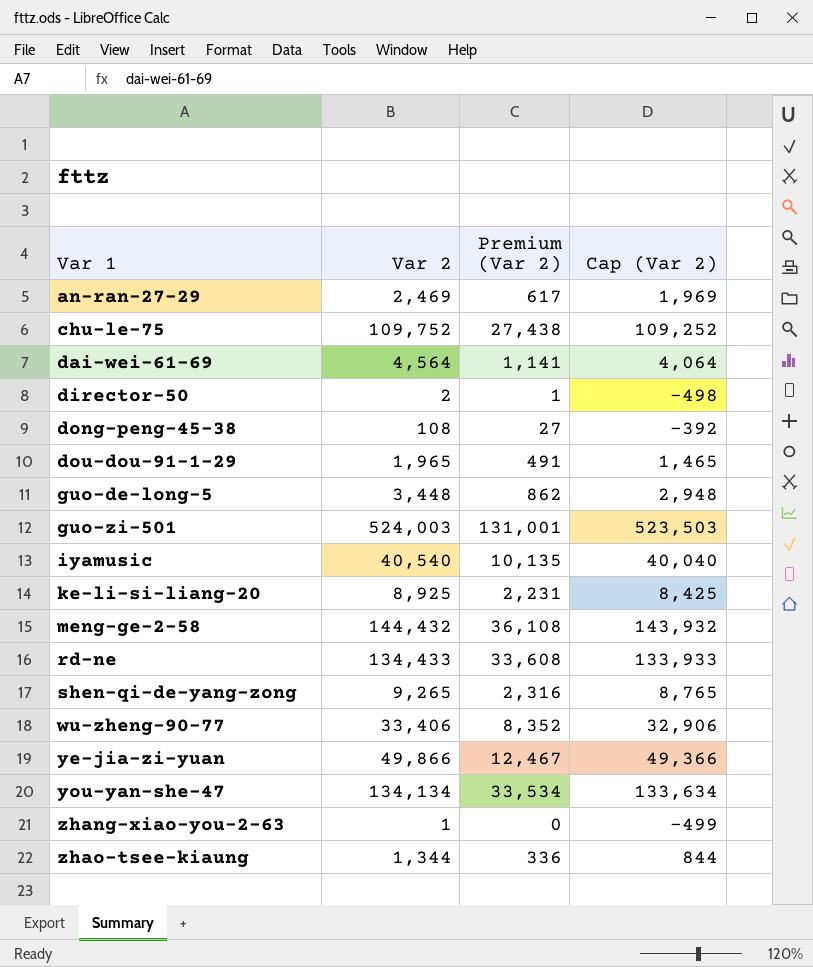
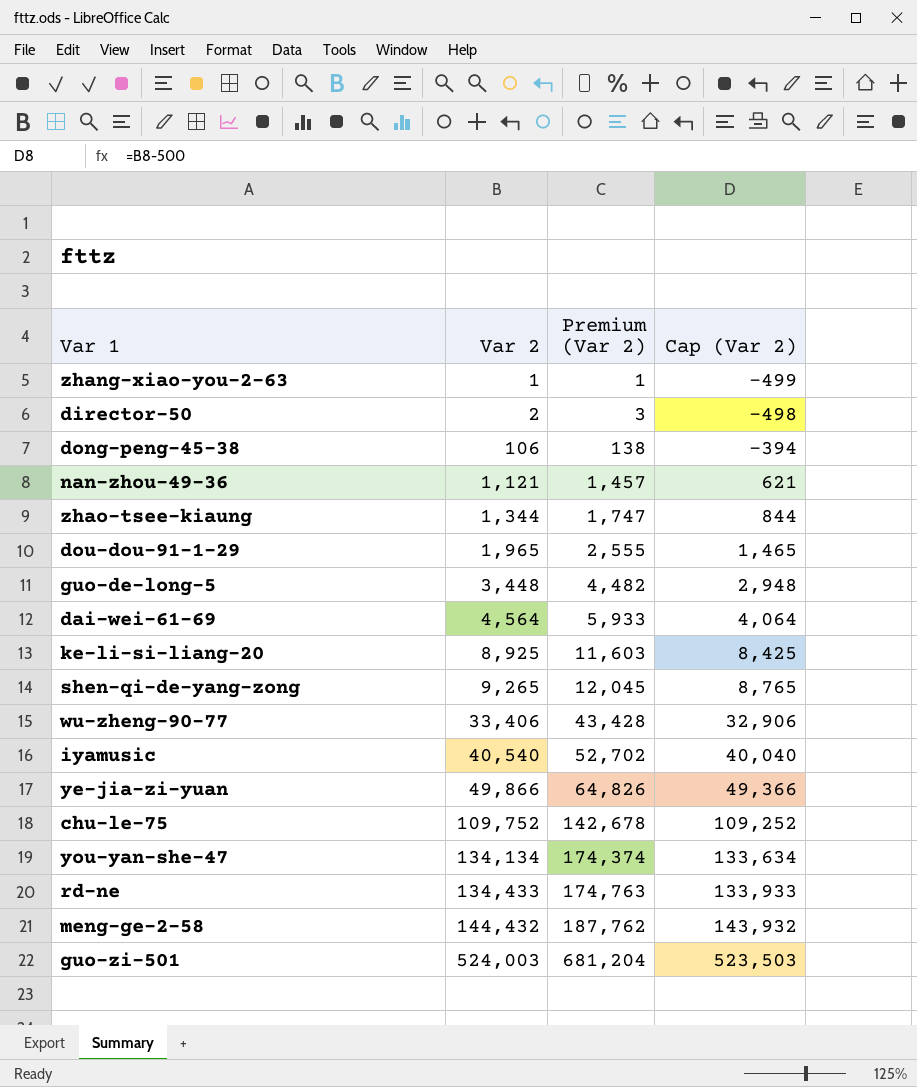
row order: Var 1 ascending -> Var 2 ascending
column Premium (Var 2) | formula: [Var 2] * 0.25 -> [Var 2] * 1.3
row an-ran-27-29: 2,469 | 617 | 1,969 -> none
dong-peng-45-38 | Var 2: 108 -> 106
dong-peng-45-38 | Cap (Var 2): -392 -> -394
row nan-zhou-49-36: none -> 1,121 | 1,457 | 621

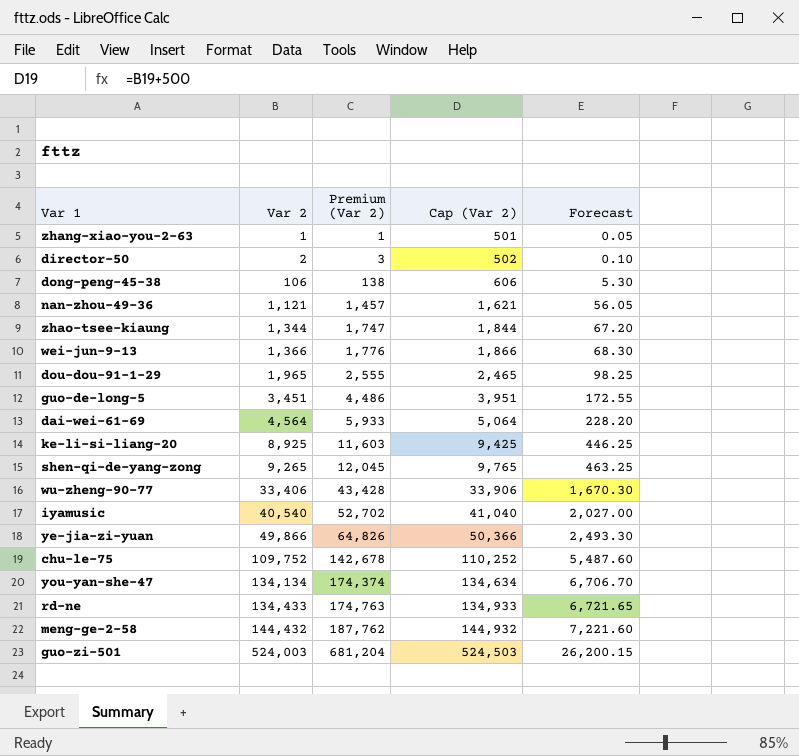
column Cap (Var 2) | formula: [Var 2] - 500 -> [Var 2] + 500
column Forecast | formula: none -> [Var 2] * 0.05
row wei-jun-9-13: none -> 1,366 | 1,776 | 1,866 | 68.30
guo-de-long-5 | Var 2: 3,448 -> 3,451
guo-de-long-5 | Premium (Var 2): 4,482 -> 4,486

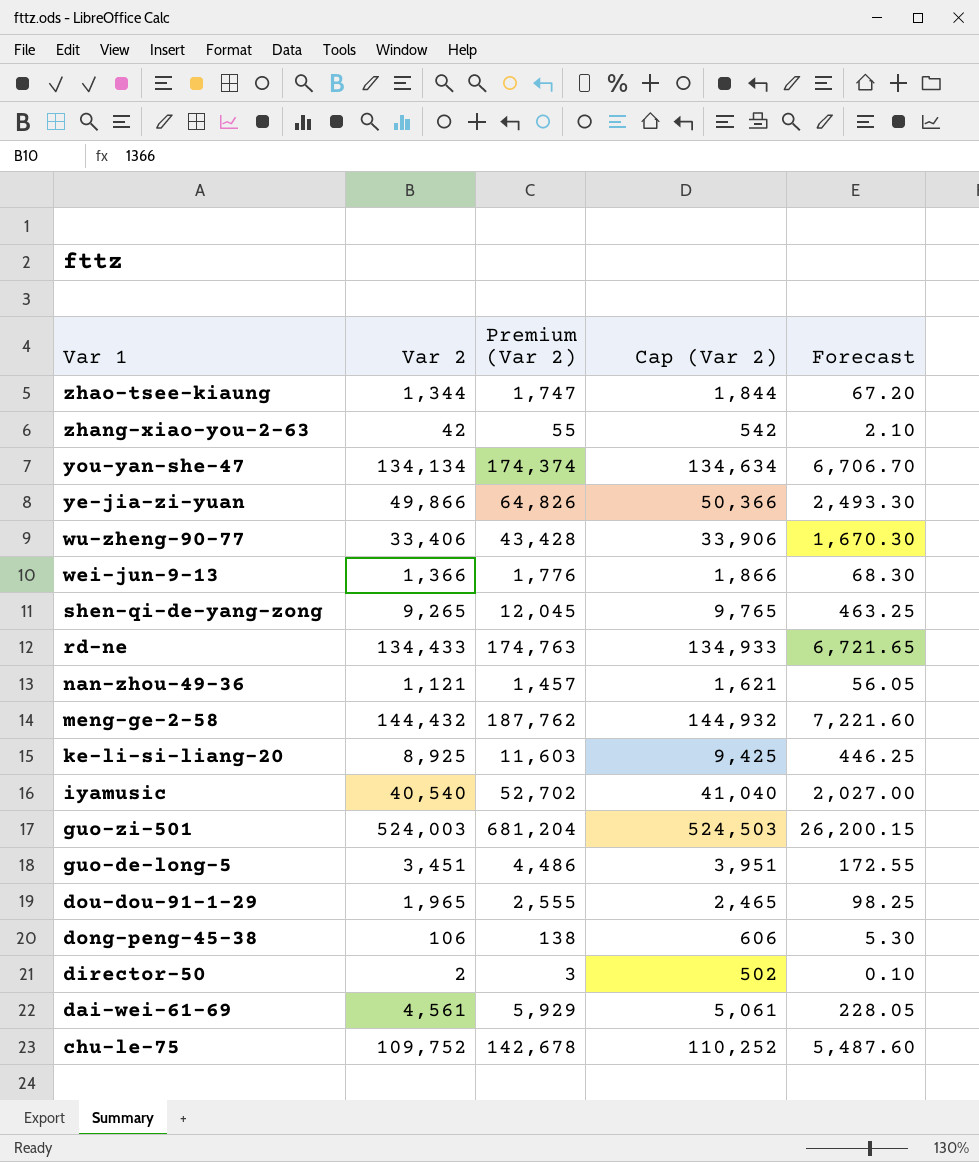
row order: Var 2 ascending -> Var 1 descending
zhang-xiao-you-2-63 | Var 2: 1 -> 42
zhang-xiao-you-2-63 | Premium (Var 2): 1 -> 55
zhang-xiao-you-2-63 | Cap (Var 2): 501 -> 542
zhang-xiao-you-2-63 | Forecast: 0.05 -> 2.10
dai-wei-61-69 | Var 2: 4,564 -> 4,561
dai-wei-61-69 | Premium (Var 2): 5,933 -> 5,929
dai-wei-61-69 | Cap (Var 2): 5,064 -> 5,061
dai-wei-61-69 | Forecast: 228.20 -> 228.05

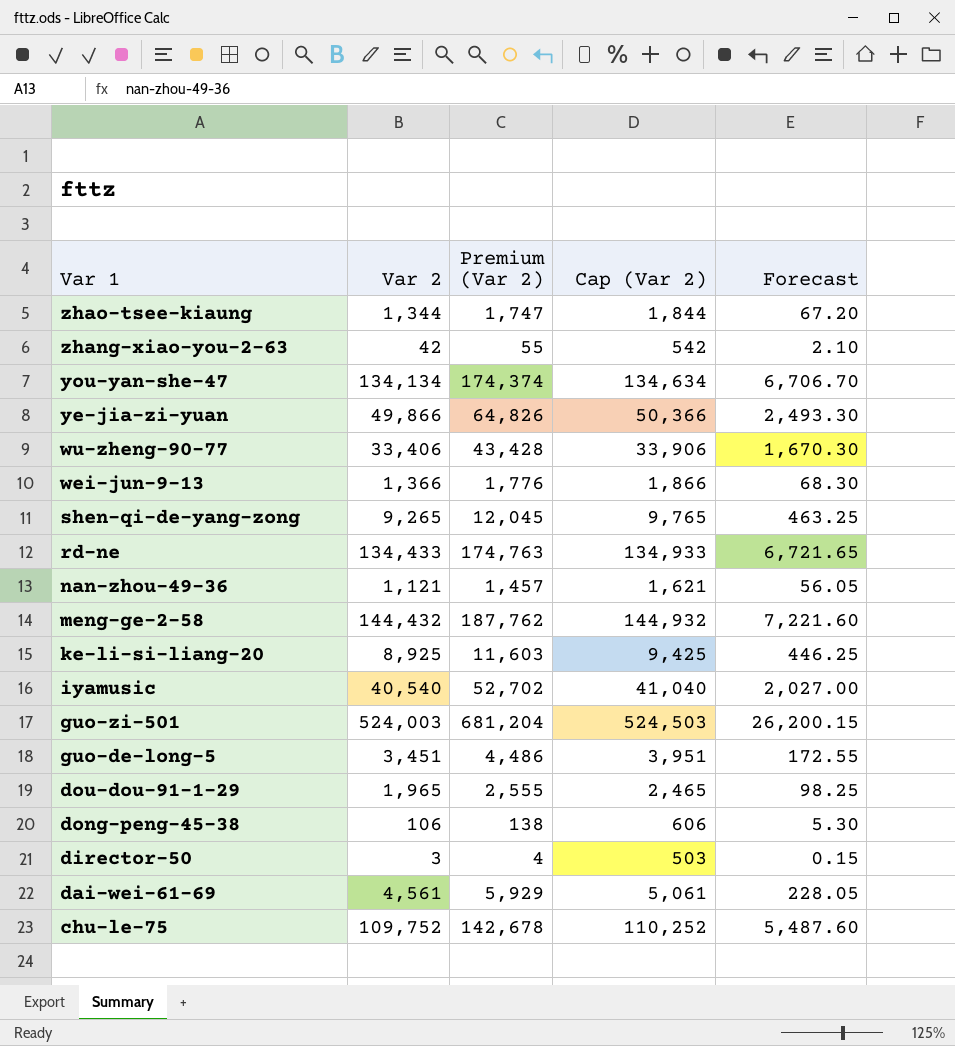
director-50 | Var 2: 2 -> 3
director-50 | Premium (Var 2): 3 -> 4
director-50 | Cap (Var 2): 502 -> 503
director-50 | Forecast: 0.10 -> 0.15

